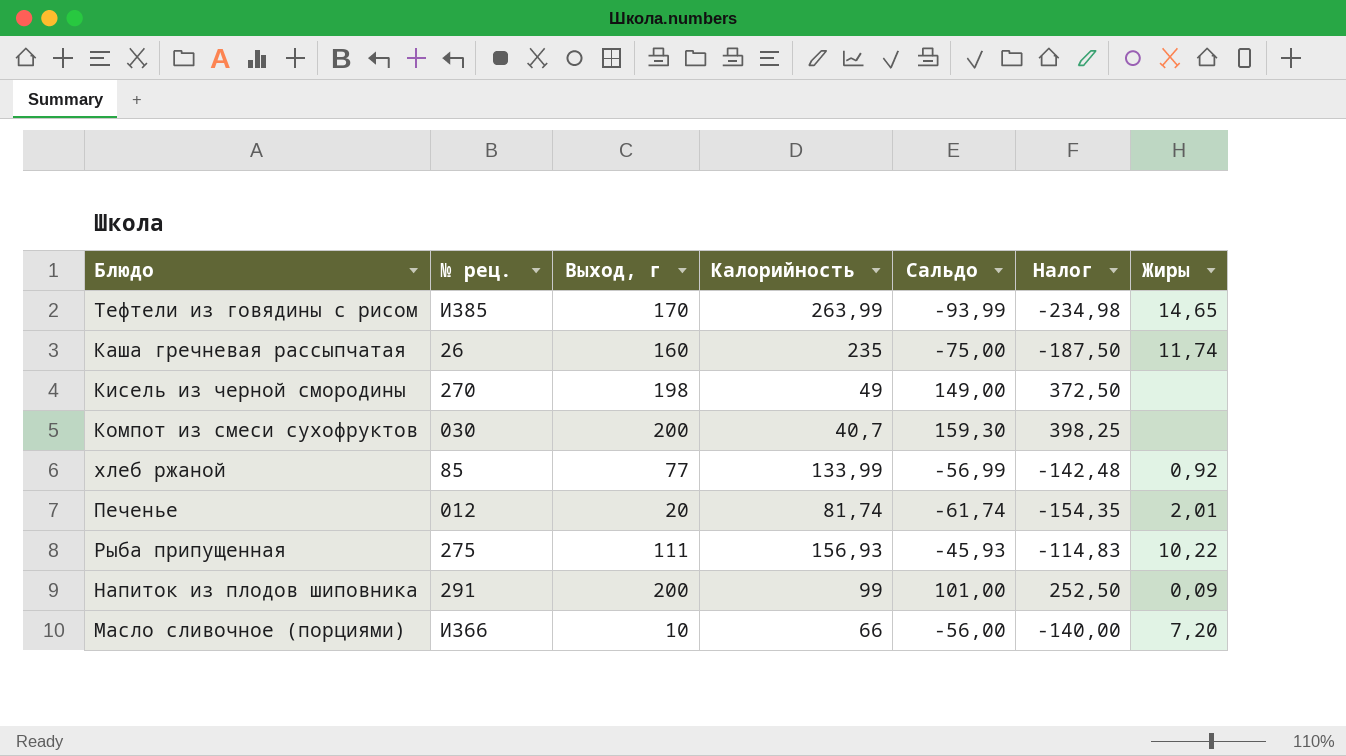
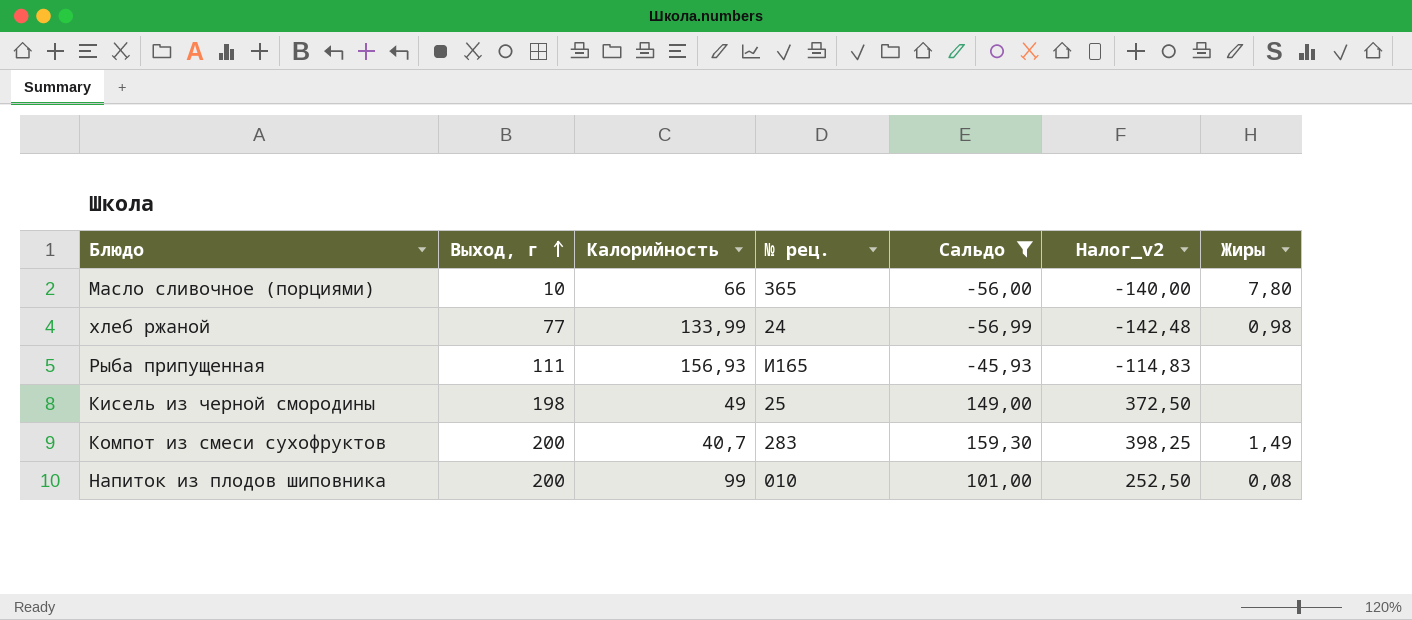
filter: none -> Сальдо >= -56,99
row order: none -> Выход, г ascending
column № рец. | position: 2 -> 4
column name: Налог -> Налог_v2
Масло сливочное (порциями) | № рец.: И366 -> 365
Масло сливочное (порциями) | Жиры: 7,20 -> 7,80
хлеб ржаной | № рец.: 85 -> 24
хлеб ржаной | Жиры: 0,92 -> 0,98
Рыба припущенная | № рец.: 275 -> И165
Рыба припущенная | Жиры: 10,22 -> none
Кисель из черной смородины | № рец.: 270 -> 25
Компот из смеси сухофруктов | № рец.: 030 -> 283
Компот из смеси сухофруктов | Жиры: none -> 1,49
Напиток из плодов шиповника | № рец.: 291 -> 010
Напиток из плодов шиповника | Жиры: 0,09 -> 0,08

